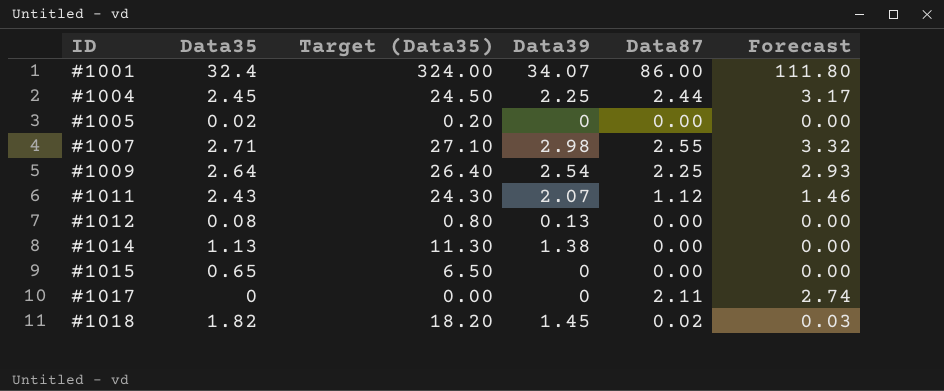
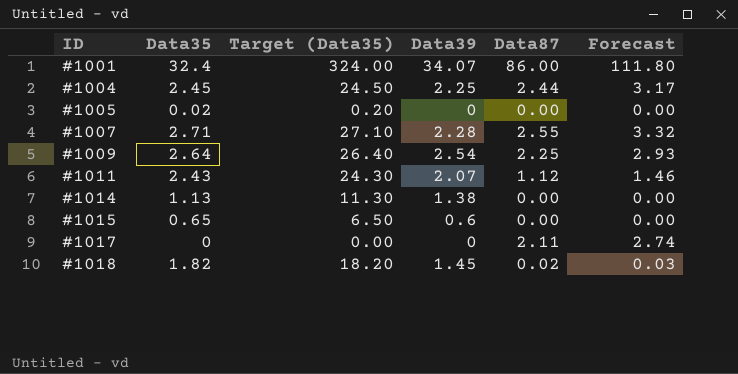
row #1012: 0.08 | 0.80 | 0.13 | 0.00 | 0.00 -> none
#1007 | Data39: 2.98 -> 2.28
#1015 | Data39: 0 -> 0.6

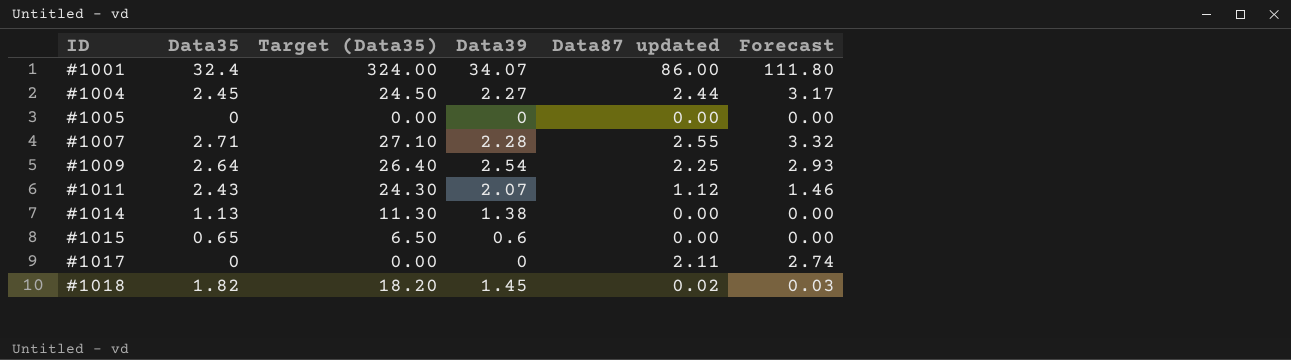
column name: Data87 -> Data87 updated
#1004 | Data39: 2.25 -> 2.27
#1005 | Data35: 0.02 -> 0
#1005 | Target (Data35): 0.20 -> 0.00

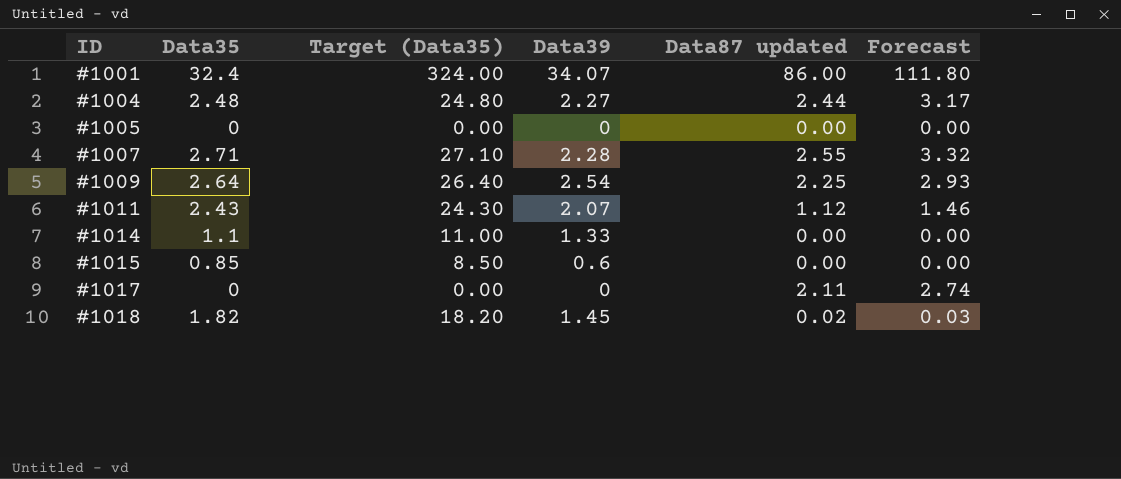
#1004 | Data35: 2.45 -> 2.48
#1004 | Target (Data35): 24.50 -> 24.80
#1014 | Data35: 1.13 -> 1.1
#1014 | Target (Data35): 11.30 -> 11.00
#1014 | Data39: 1.38 -> 1.33
#1015 | Data35: 0.65 -> 0.85
#1015 | Target (Data35): 6.50 -> 8.50

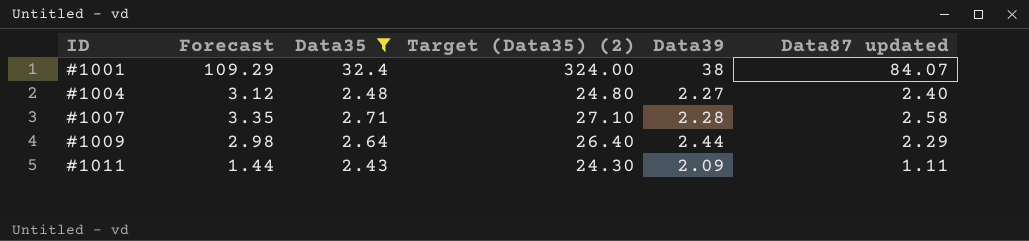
filter: none -> Data35 >= 2.43
column Forecast | position: 6 -> 2
column name: Target (Data35) -> Target (Data35) (2)
#1001 | Forecast: 111.80 -> 109.29
#1001 | Data39: 34.07 -> 38
#1001 | Data87 updated: 86.00 -> 84.07
#1004 | Forecast: 3.17 -> 3.12
#1004 | Data87 updated: 2.44 -> 2.40
#1007 | Forecast: 3.32 -> 3.35
#1007 | Data87 updated: 2.55 -> 2.58
#1009 | Forecast: 2.93 -> 2.98
#1009 | Data39: 2.54 -> 2.44
#1009 | Data87 updated: 2.25 -> 2.29
#1011 | Forecast: 1.46 -> 1.44
#1011 | Data39: 2.07 -> 2.09
#1011 | Data87 updated: 1.12 -> 1.11

